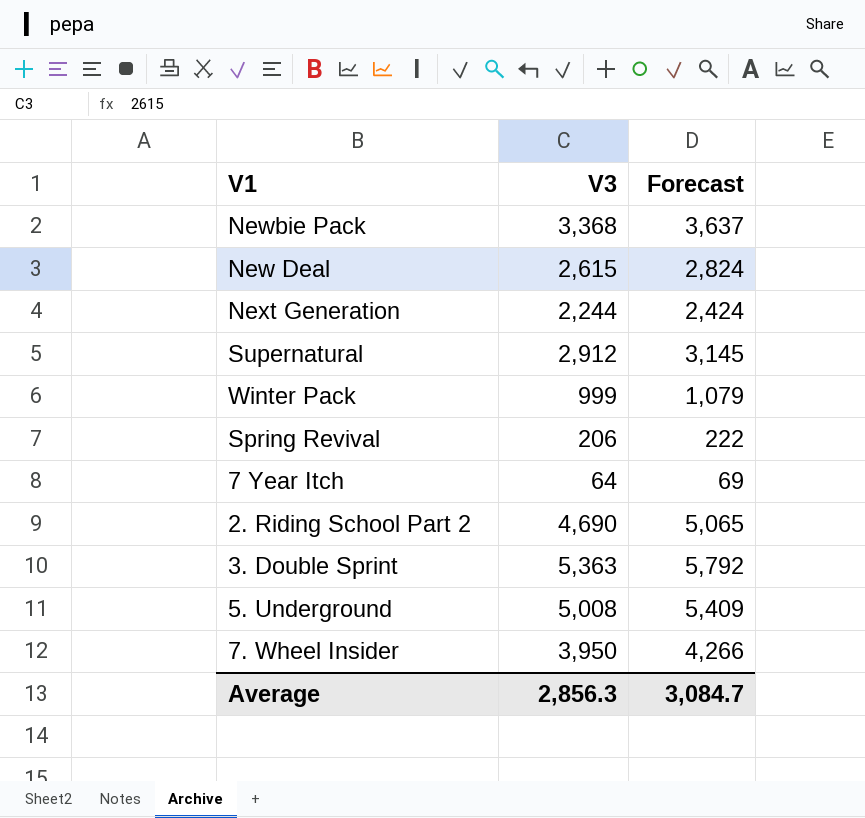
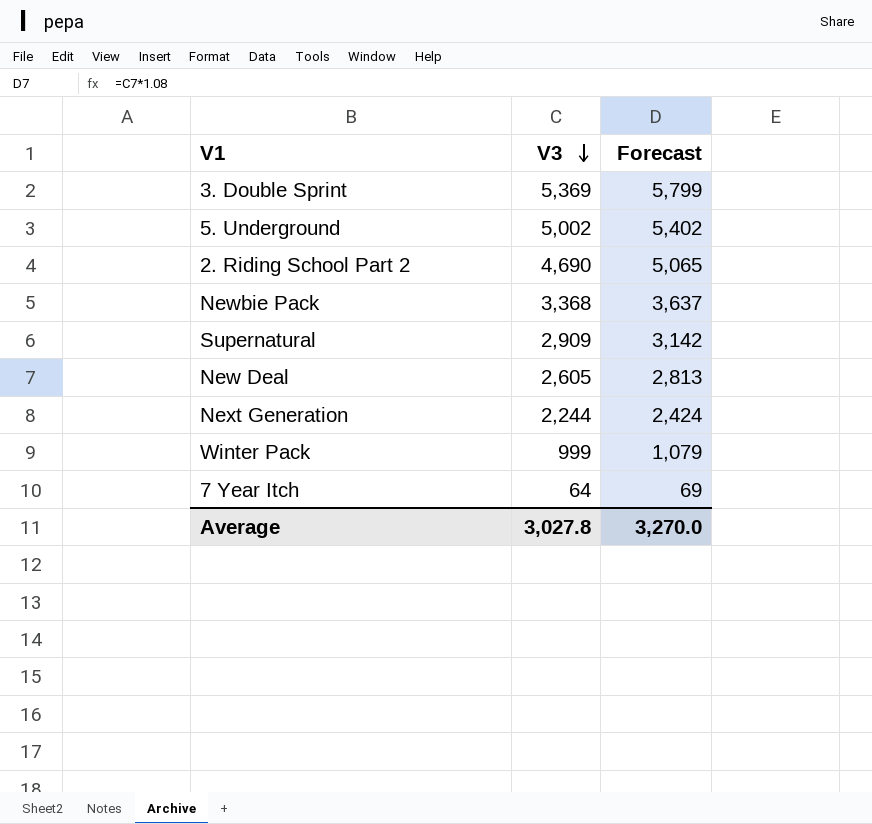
row order: none -> V3 descending
row Spring Revival: 206 | 222 -> none
row 7. Wheel Insider: 3,950 | 4,266 -> none
3. Double Sprint | V3: 5,363 -> 5,369
3. Double Sprint | Forecast: 5,792 -> 5,799
5. Underground | V3: 5,008 -> 5,002
5. Underground | Forecast: 5,409 -> 5,402
Supernatural | V3: 2,912 -> 2,909
Supernatural | Forecast: 3,145 -> 3,142
New Deal | V3: 2,615 -> 2,605
New Deal | Forecast: 2,824 -> 2,813
Average | V3: 2,856.3 -> 3,027.8
Average | Forecast: 3,084.7 -> 3,270.0

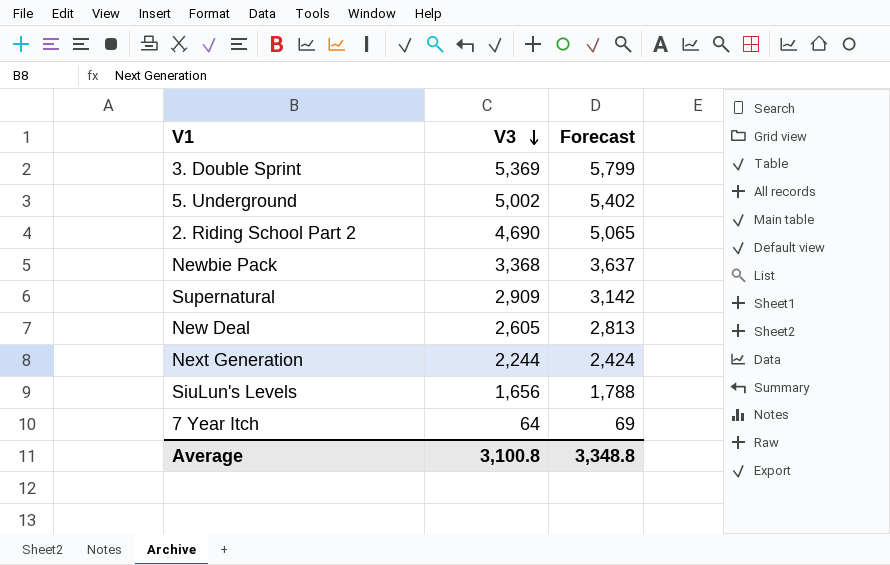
row Winter Pack: 999 | 1,079 -> none
row SiuLun's Levels: none -> 1,656 | 1,788
Average | V3: 3,027.8 -> 3,100.8
Average | Forecast: 3,270.0 -> 3,348.8

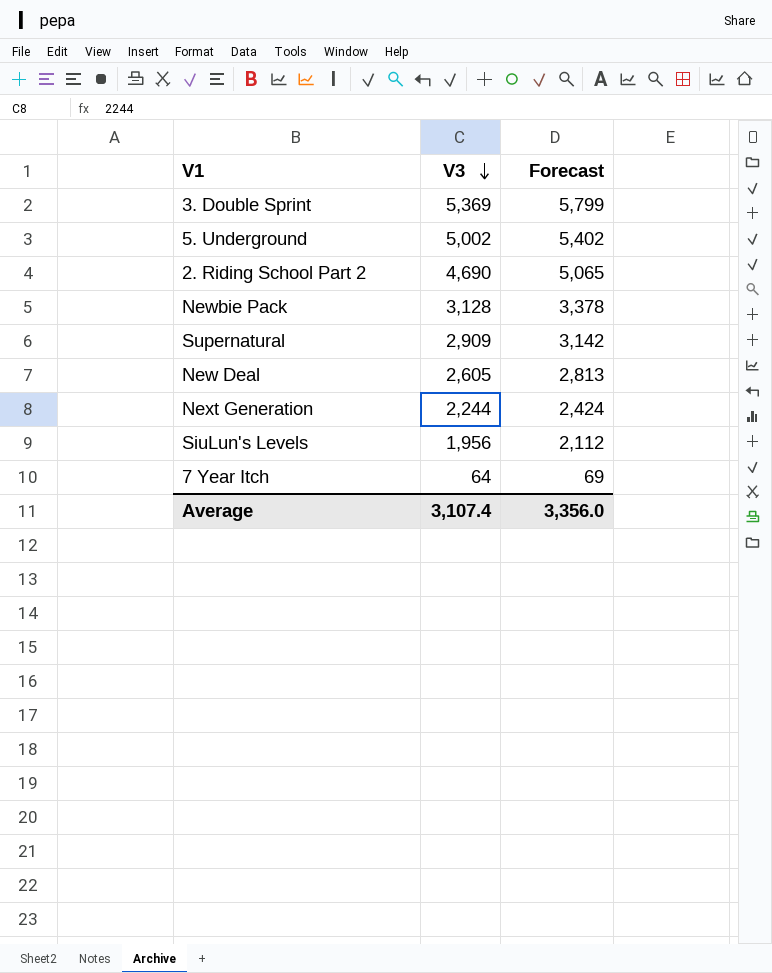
Newbie Pack | V3: 3,368 -> 3,128
Newbie Pack | Forecast: 3,637 -> 3,378
SiuLun's Levels | V3: 1,656 -> 1,956
SiuLun's Levels | Forecast: 1,788 -> 2,112
Average | V3: 3,100.8 -> 3,107.4
Average | Forecast: 3,348.8 -> 3,356.0

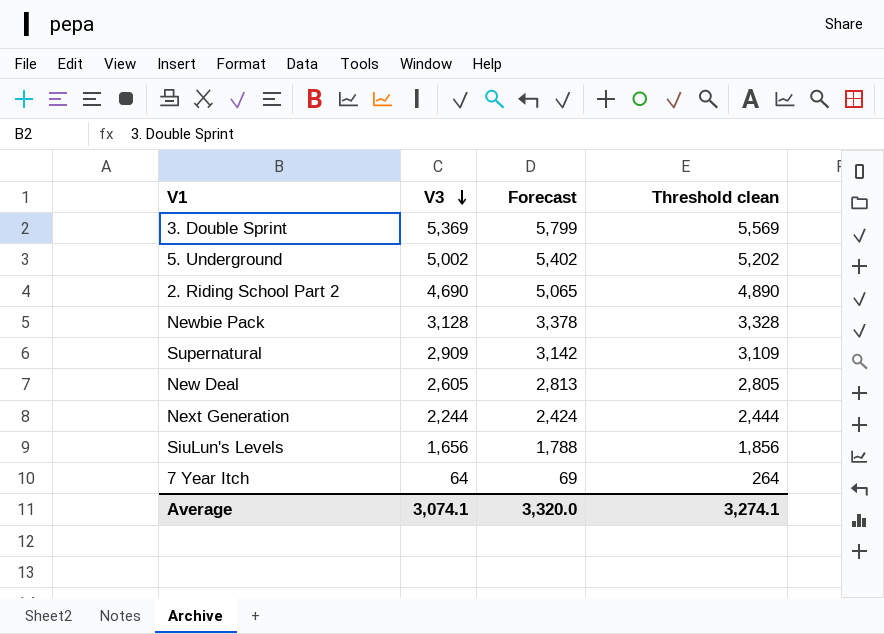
column Threshold clean | formula: none -> [V3] + 200
SiuLun's Levels | V3: 1,956 -> 1,656
SiuLun's Levels | Forecast: 2,112 -> 1,788
Average | V3: 3,107.4 -> 3,074.1
Average | Forecast: 3,356.0 -> 3,320.0

